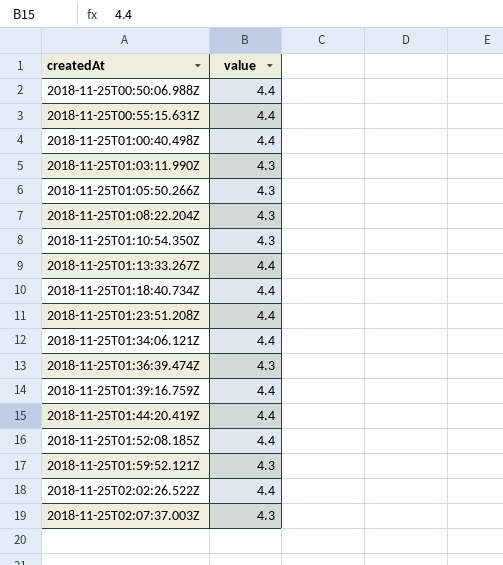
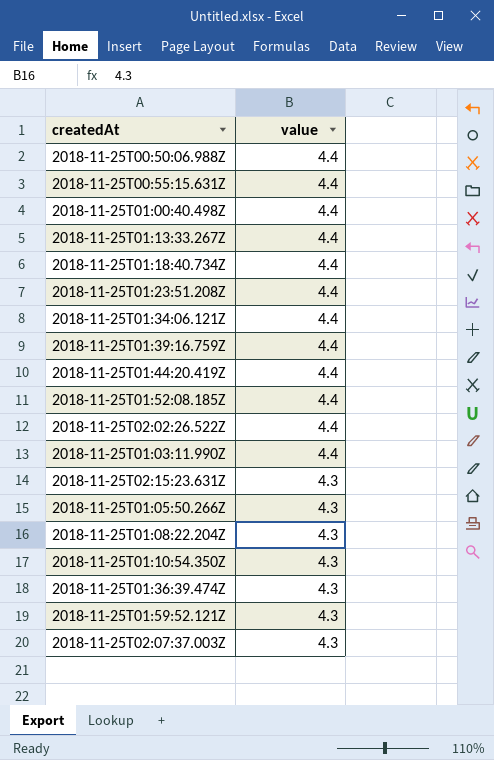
row order: createdAt ascending -> value descending
2018-11-25T01:03:11.990Z | value: 4.3 -> 4.4
row 2018-11-25T02:15:23.631Z: none -> 4.3

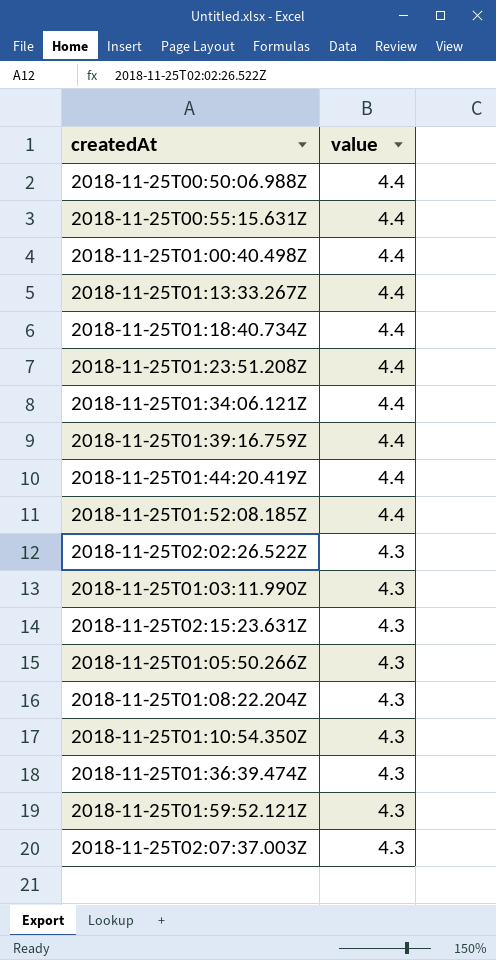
2018-11-25T02:02:26.522Z | value: 4.4 -> 4.3
2018-11-25T01:03:11.990Z | value: 4.4 -> 4.3

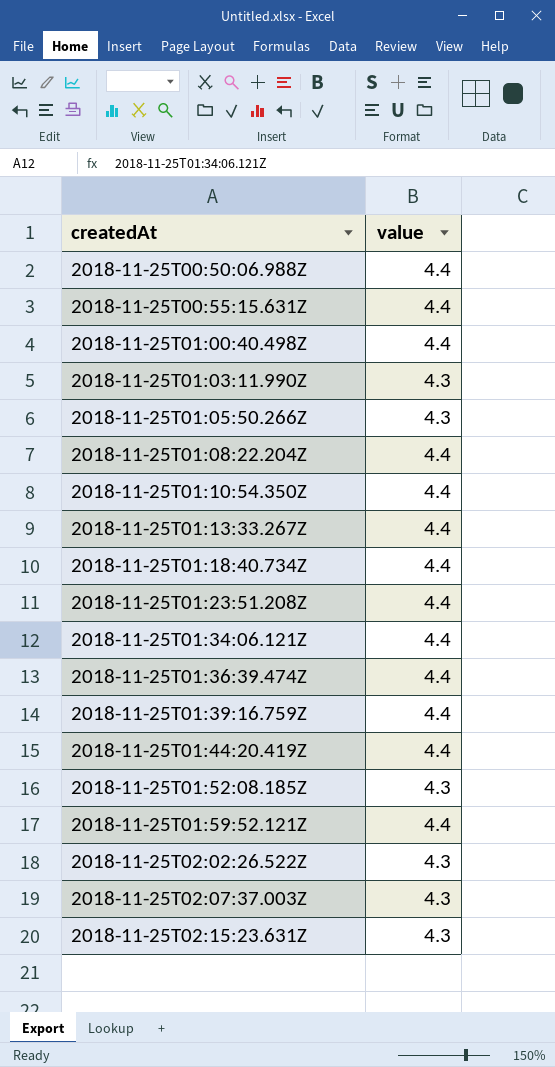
row order: value descending -> createdAt ascending
2018-11-25T01:08:22.204Z | value: 4.3 -> 4.4
2018-11-25T01:10:54.350Z | value: 4.3 -> 4.4
2018-11-25T01:36:39.474Z | value: 4.3 -> 4.4
2018-11-25T01:52:08.185Z | value: 4.4 -> 4.3
2018-11-25T01:59:52.121Z | value: 4.3 -> 4.4

